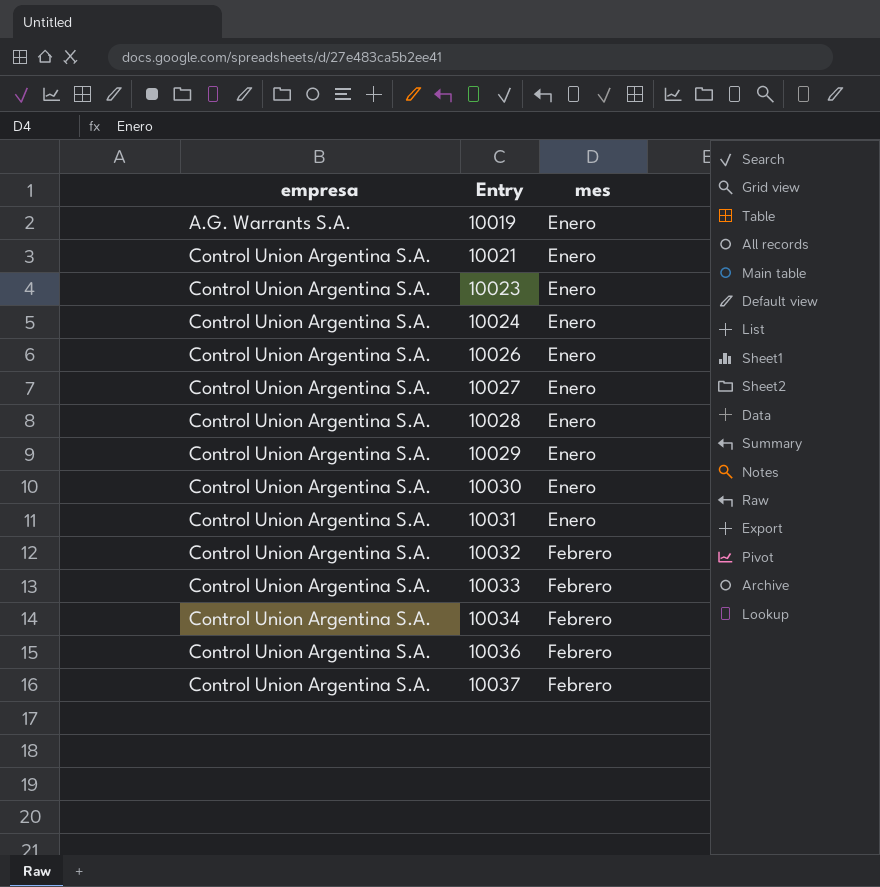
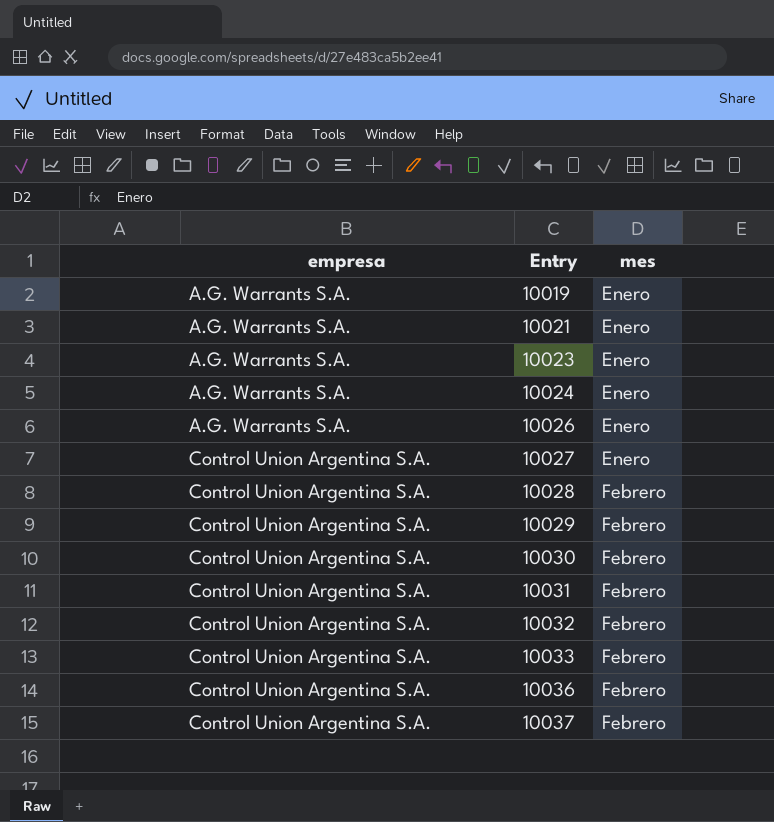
row 10034: Control Union Argentina S.A. | Febrero -> none
10021 | empresa: Control Union Argentina S.A. -> A.G. Warrants S.A.
10023 | empresa: Control Union Argentina S.A. -> A.G. Warrants S.A.
10024 | empresa: Control Union Argentina S.A. -> A.G. Warrants S.A.
10026 | empresa: Control Union Argentina S.A. -> A.G. Warrants S.A.
10028 | mes: Enero -> Febrero
10029 | mes: Enero -> Febrero
10030 | mes: Enero -> Febrero
10031 | mes: Enero -> Febrero

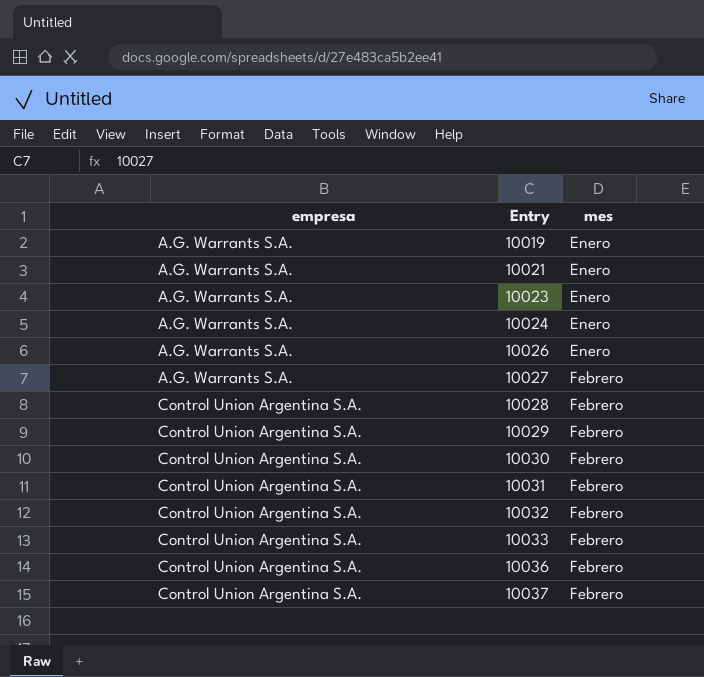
10027 | empresa: Control Union Argentina S.A. -> A.G. Warrants S.A.
10027 | mes: Enero -> Febrero

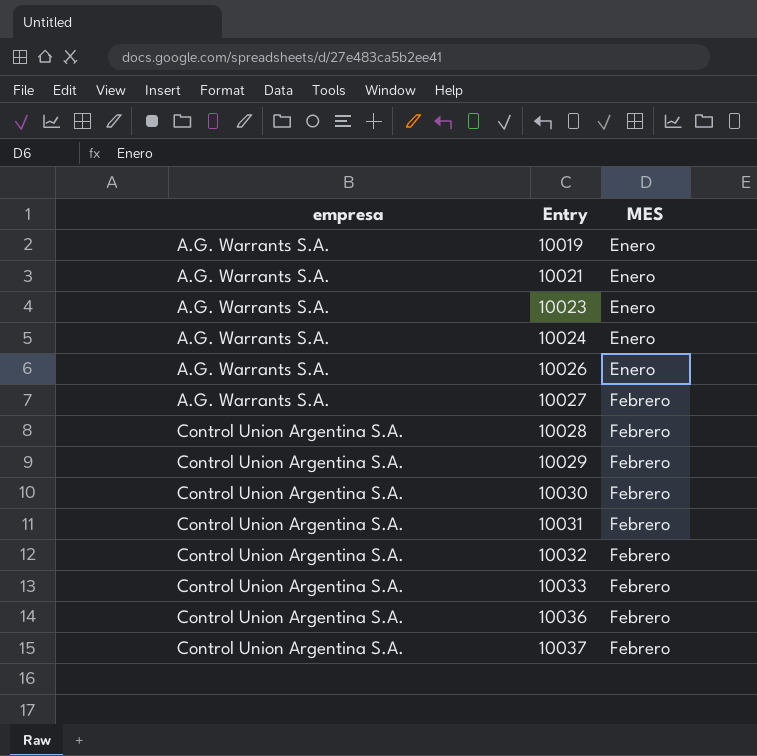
column name: mes -> MES

